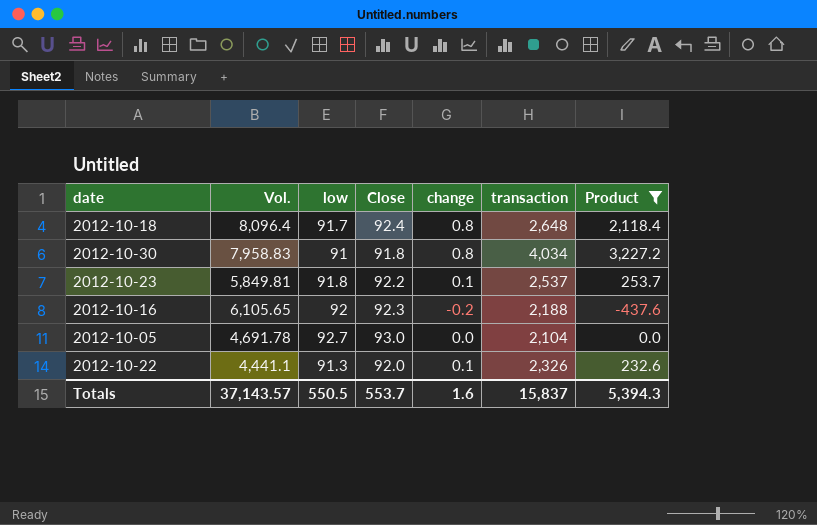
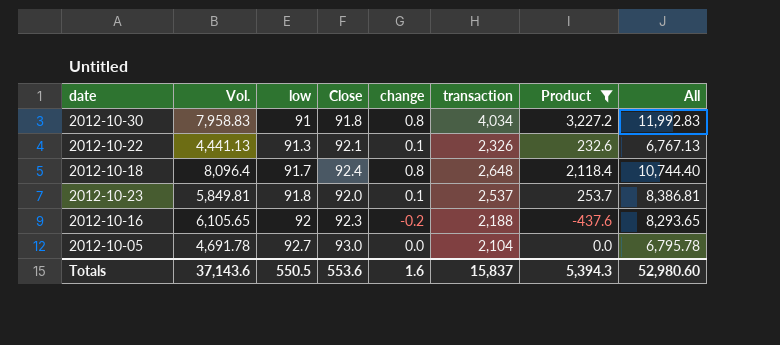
row order: none -> low ascending
column All | formula: none -> [Vol.] + [transaction]
2012-10-22 | Vol.: 4,441.1 -> 4,441.13
2012-10-22 | Close: 92.0 -> 92.1
2012-10-23 | Close: 92.2 -> 92.0
Totals | Vol.: 37,143.57 -> 37,143.6
Totals | Close: 553.7 -> 553.6

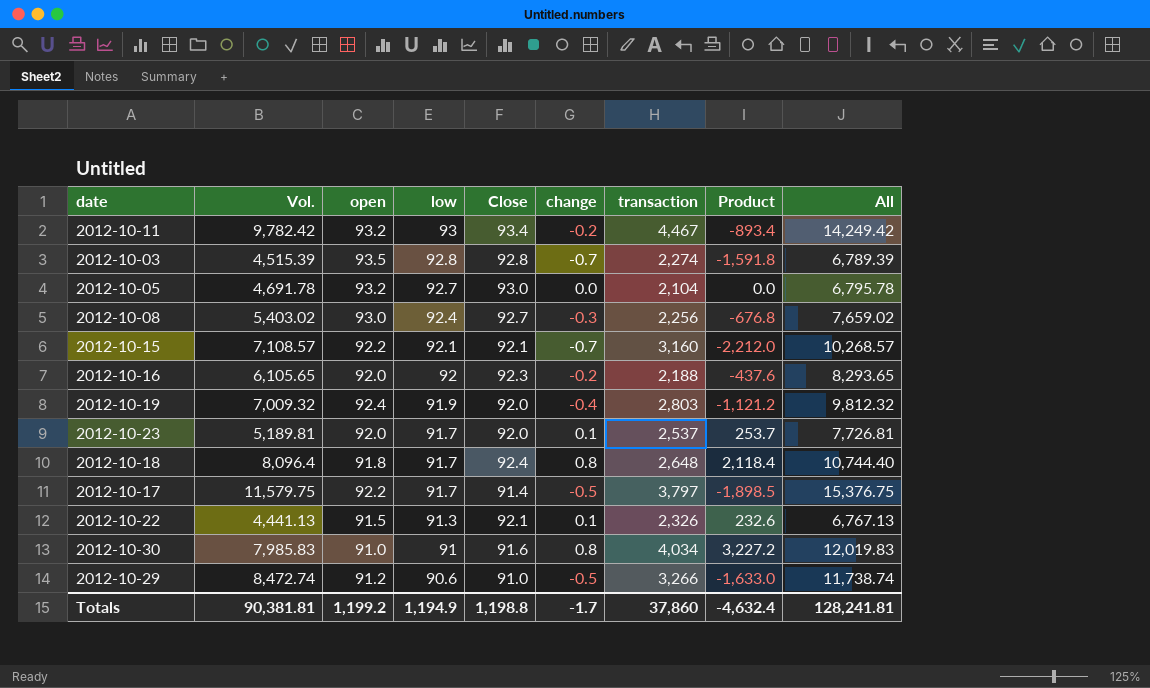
filter: Product >= -437.6 -> none
row order: low ascending -> low descending
column open | position: none -> 3
2012-10-23 | Vol.: 5,849.81 -> 5,189.81
2012-10-23 | low: 91.8 -> 91.7
2012-10-23 | All: 8,386.81 -> 7,726.81
2012-10-30 | Vol.: 7,958.83 -> 7,985.83
2012-10-30 | Close: 91.8 -> 91.6
2012-10-30 | All: 11,992.83 -> 12,019.83
Totals | Vol.: 37,143.6 -> 90,381.81
Totals | low: 550.5 -> 1,194.9
Totals | Close: 553.6 -> 1,198.8
Totals | change: 1.6 -> -1.7
Totals | transaction: 15,837 -> 37,860
Totals | Product: 5,394.3 -> -4,632.4
Totals | All: 52,980.60 -> 128,241.81

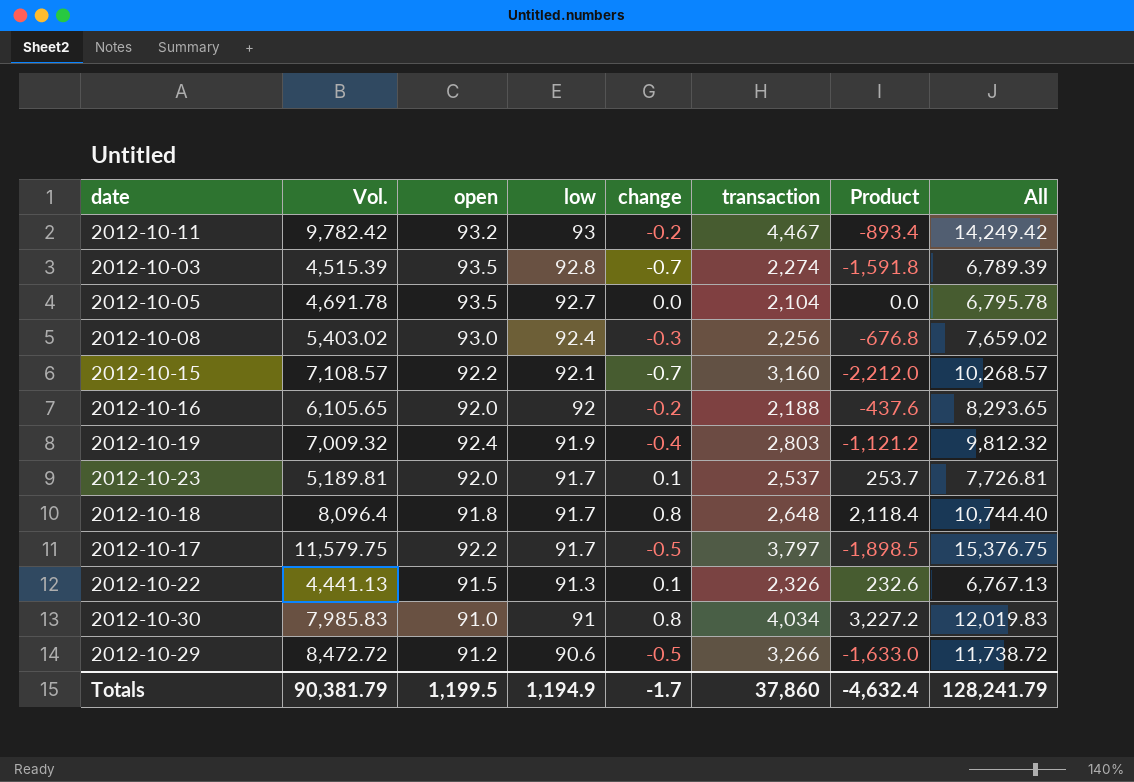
column Close | position: 5 -> none
2012-10-05 | open: 93.2 -> 93.5
2012-10-29 | Vol.: 8,472.74 -> 8,472.72
2012-10-29 | All: 11,738.74 -> 11,738.72
Totals | Vol.: 90,381.81 -> 90,381.79
Totals | open: 1,199.2 -> 1,199.5
Totals | All: 128,241.81 -> 128,241.79

